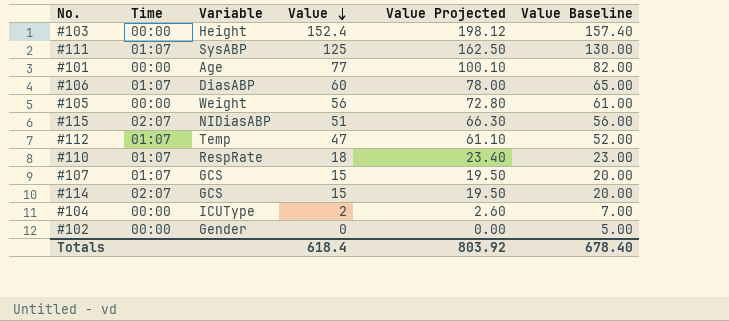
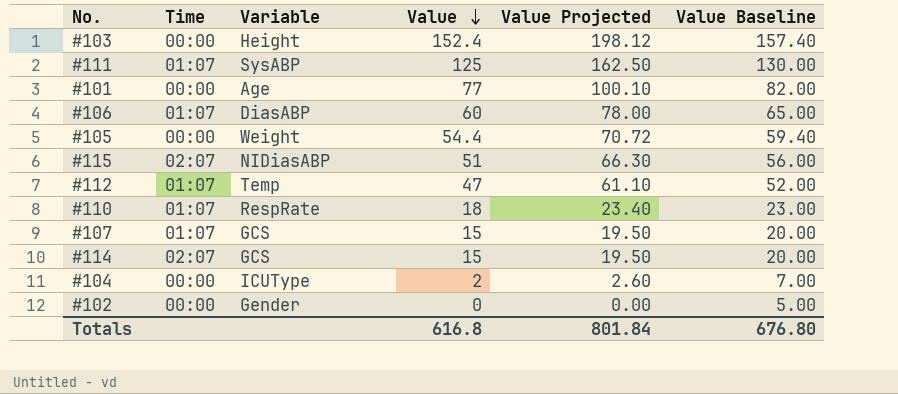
#105 | Value: 56 -> 54.4
#105 | Value Projected: 72.80 -> 70.72
#105 | Value Baseline: 61.00 -> 59.40
Totals | Value: 618.4 -> 616.8
Totals | Value Projected: 803.92 -> 801.84
Totals | Value Baseline: 678.40 -> 676.80

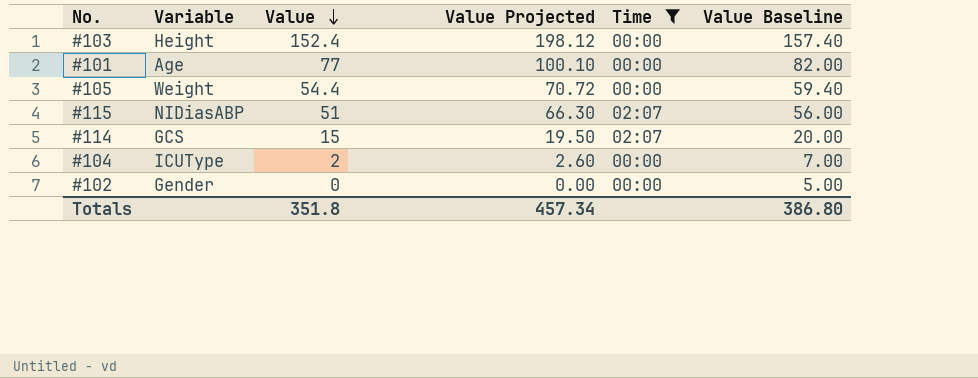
filter: none -> Time != 01:07
column Time | position: 2 -> 5
Totals | Value: 616.8 -> 351.8
Totals | Value Projected: 801.84 -> 457.34
Totals | Value Baseline: 676.80 -> 386.80

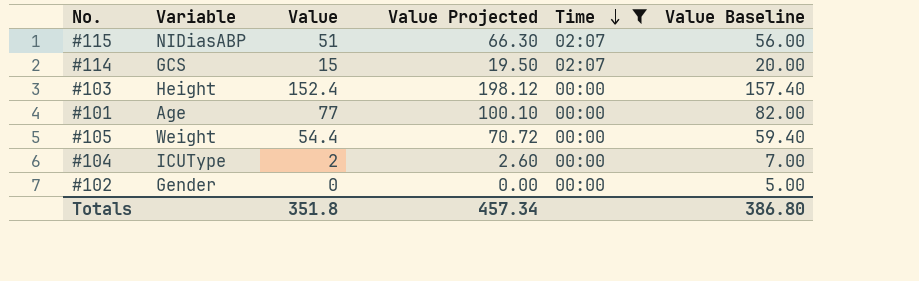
row order: Value descending -> Time descending

